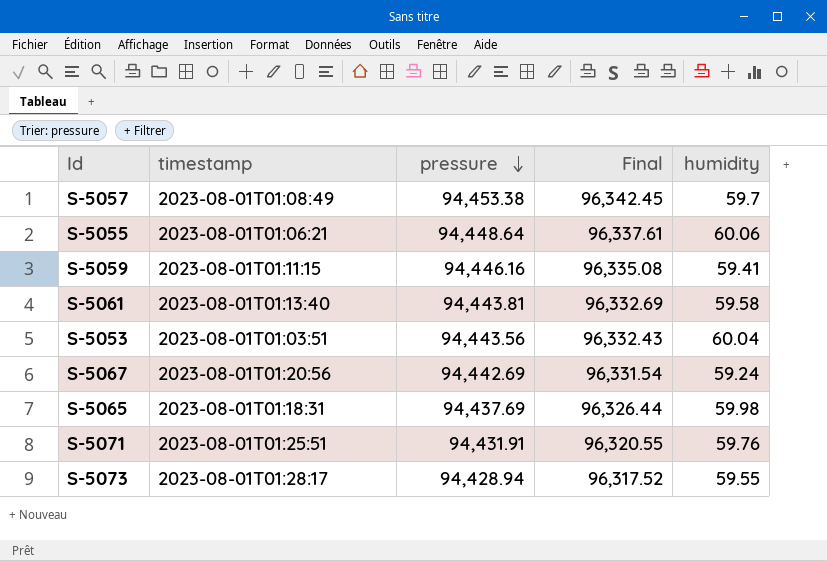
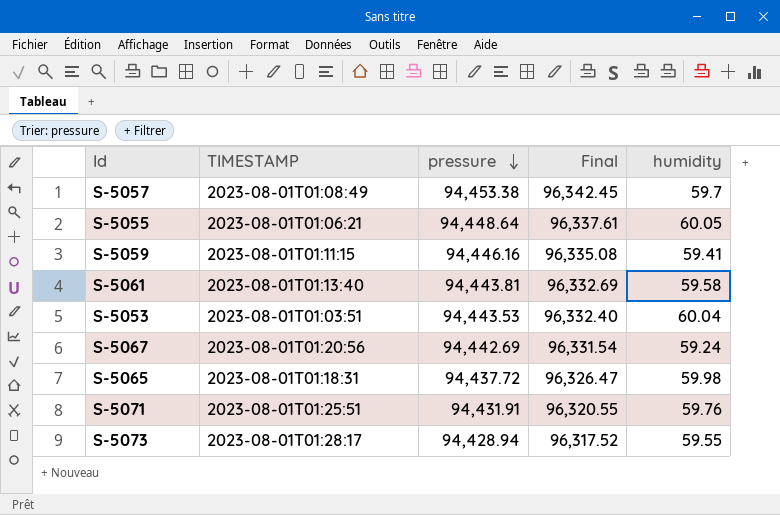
column name: timestamp -> TIMESTAMP
S-5055 | humidity: 60.06 -> 60.05
S-5053 | pressure: 94,443.56 -> 94,443.53
S-5053 | Final: 96,332.43 -> 96,332.40
S-5065 | pressure: 94,437.69 -> 94,437.72
S-5065 | Final: 96,326.44 -> 96,326.47

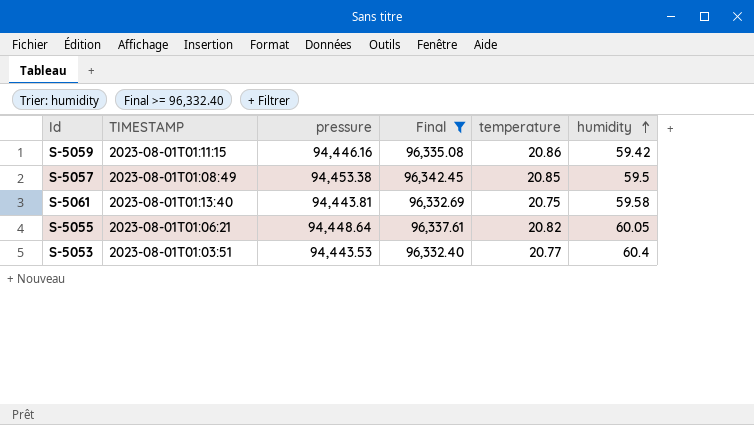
filter: none -> Final >= 96,332.40
row order: pressure descending -> humidity ascending
column temperature | position: none -> 5
S-5059 | humidity: 59.41 -> 59.42
S-5057 | humidity: 59.7 -> 59.5
S-5053 | humidity: 60.04 -> 60.4

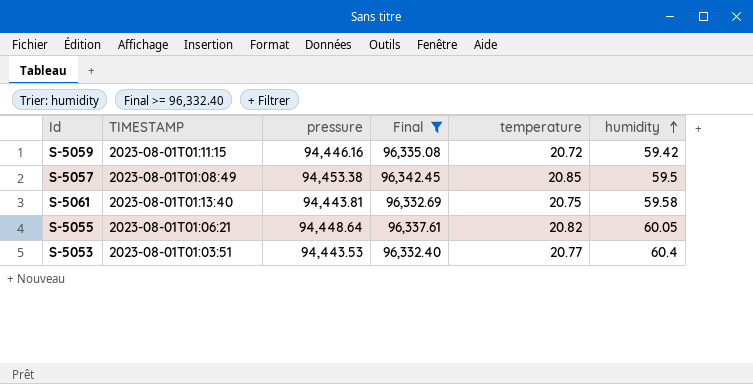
S-5059 | temperature: 20.86 -> 20.72

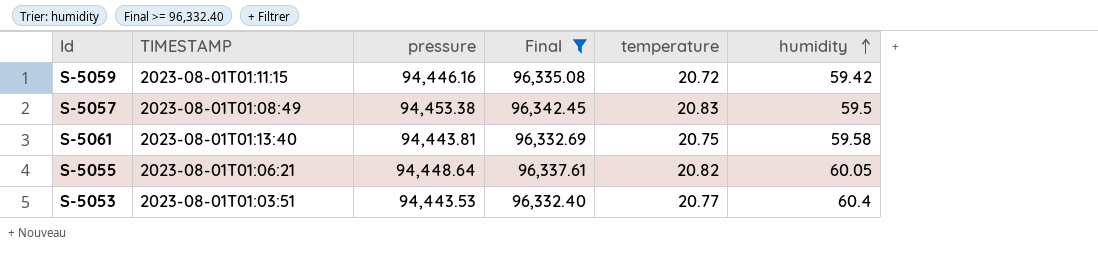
S-5057 | temperature: 20.85 -> 20.83

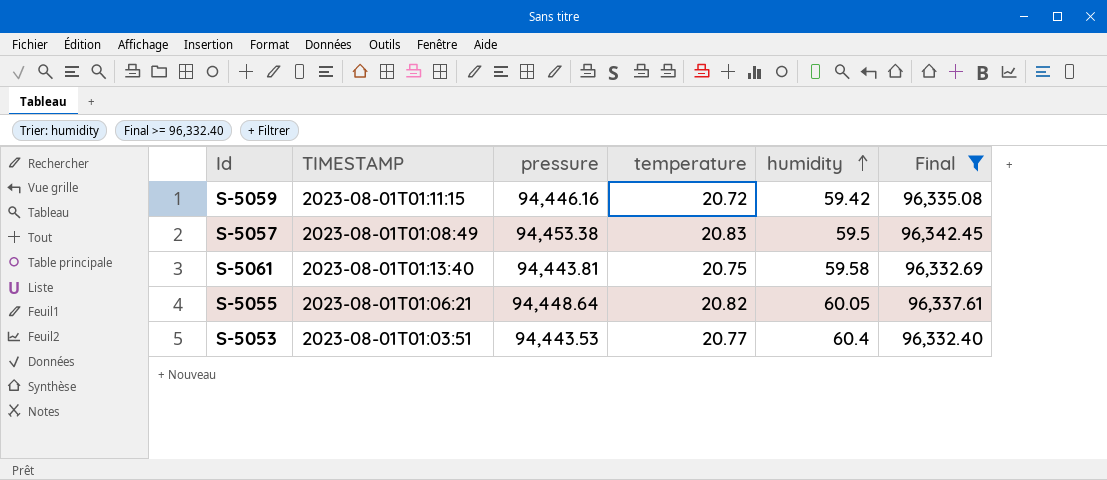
column Final | position: 4 -> 6

